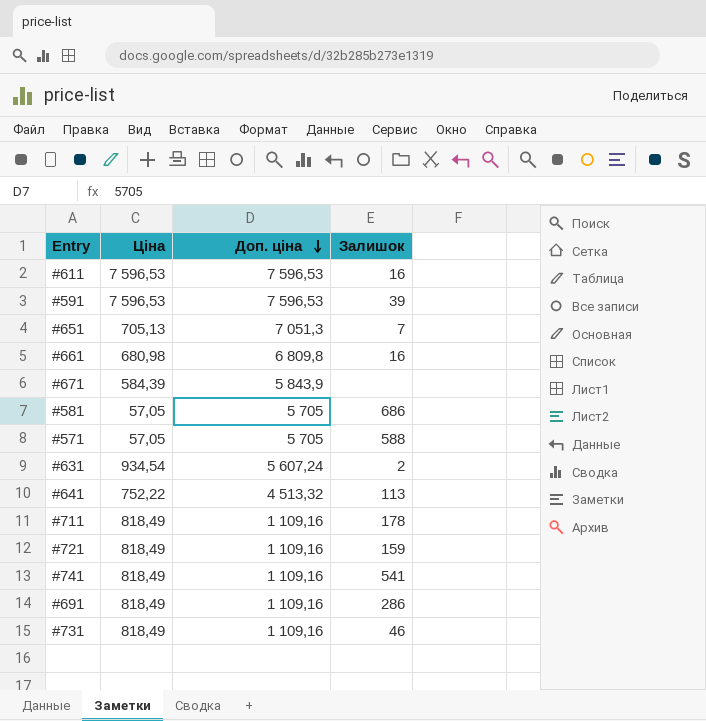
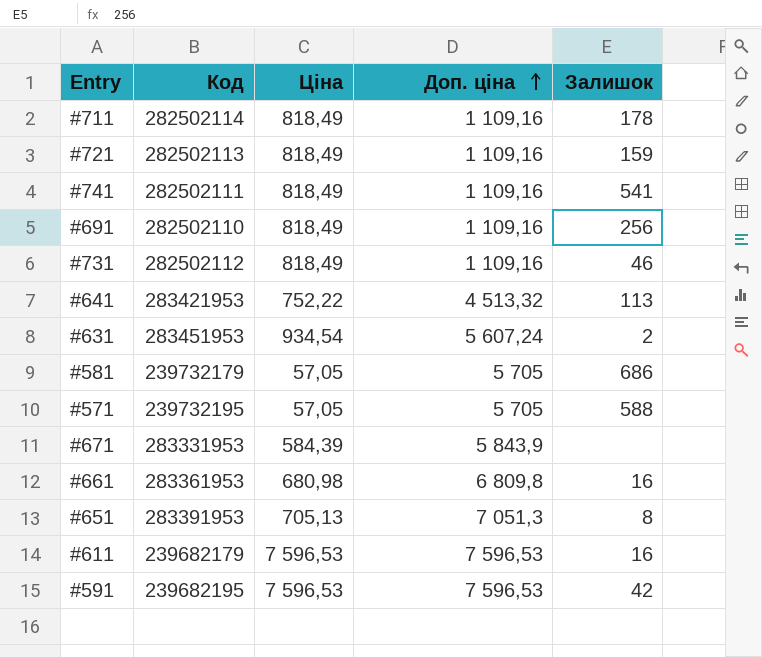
row order: Доп. ціна descending -> Доп. ціна ascending
column Код | position: none -> 2
#691 | Залишок: 286 -> 256
#651 | Залишок: 7 -> 8
#591 | Залишок: 39 -> 42

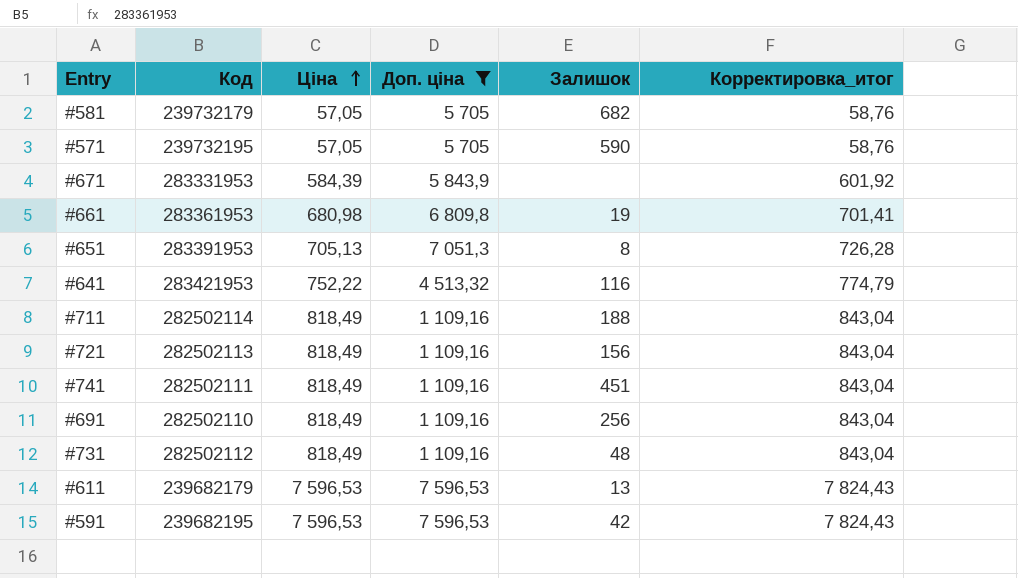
filter: none -> Доп. ціна != 5 607,24
row order: Доп. ціна ascending -> Ціна ascending
column Корректировка_итог | formula: none -> [Ціна] * 1,03
#581 | Залишок: 686 -> 682
#571 | Залишок: 588 -> 590
#661 | Залишок: 16 -> 19
#641 | Залишок: 113 -> 116
#711 | Залишок: 178 -> 188
#721 | Залишок: 159 -> 156
#741 | Залишок: 541 -> 451
#731 | Залишок: 46 -> 48
#611 | Залишок: 16 -> 13

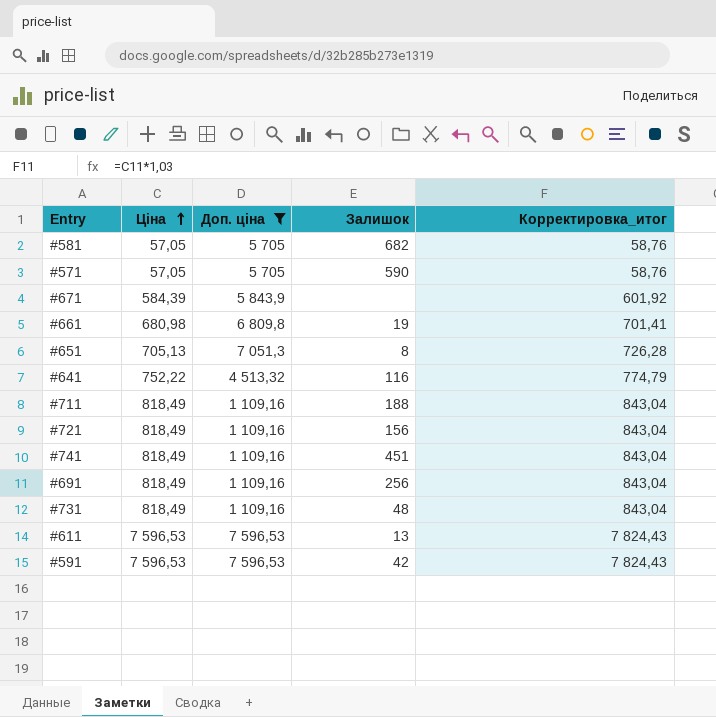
column Код | position: 2 -> none

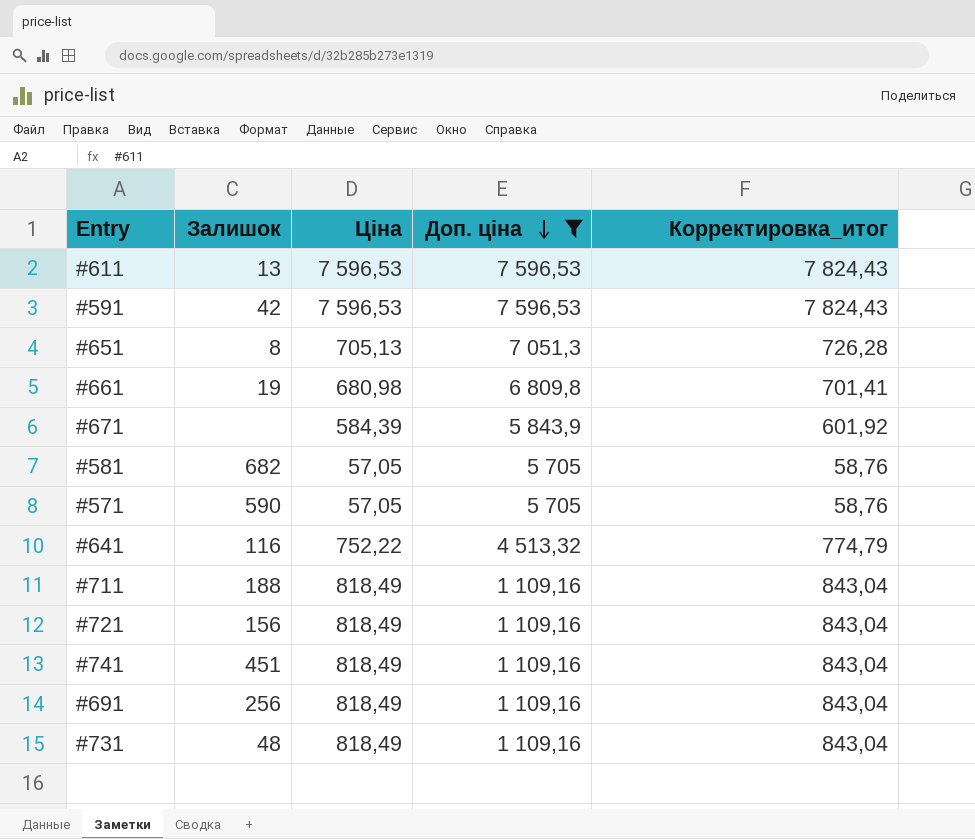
row order: Ціна ascending -> Доп. ціна descending
column Залишок | position: 4 -> 2

